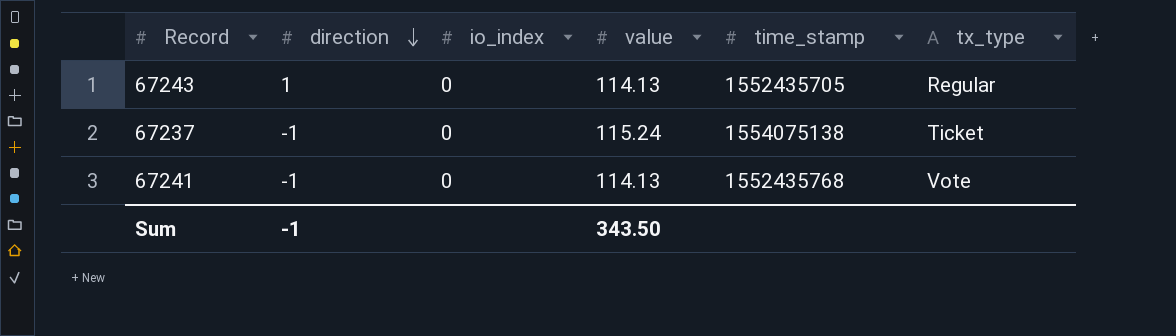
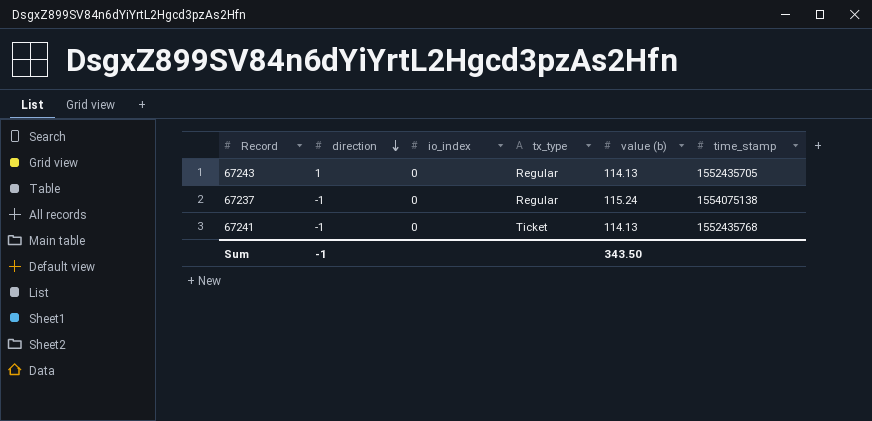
column tx_type | position: 6 -> 4
column name: value -> value (b)
67237 | tx_type: Ticket -> Regular
67241 | tx_type: Vote -> Ticket

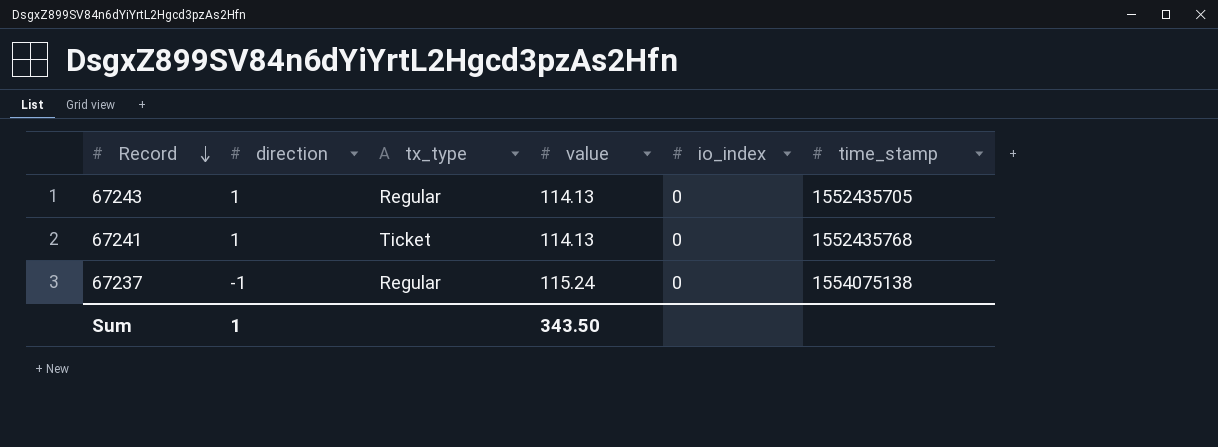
row order: direction descending -> Record descending
column name: value (b) -> value
column io_index | position: 3 -> 5
67241 | direction: -1 -> 1
Sum | direction: -1 -> 1

